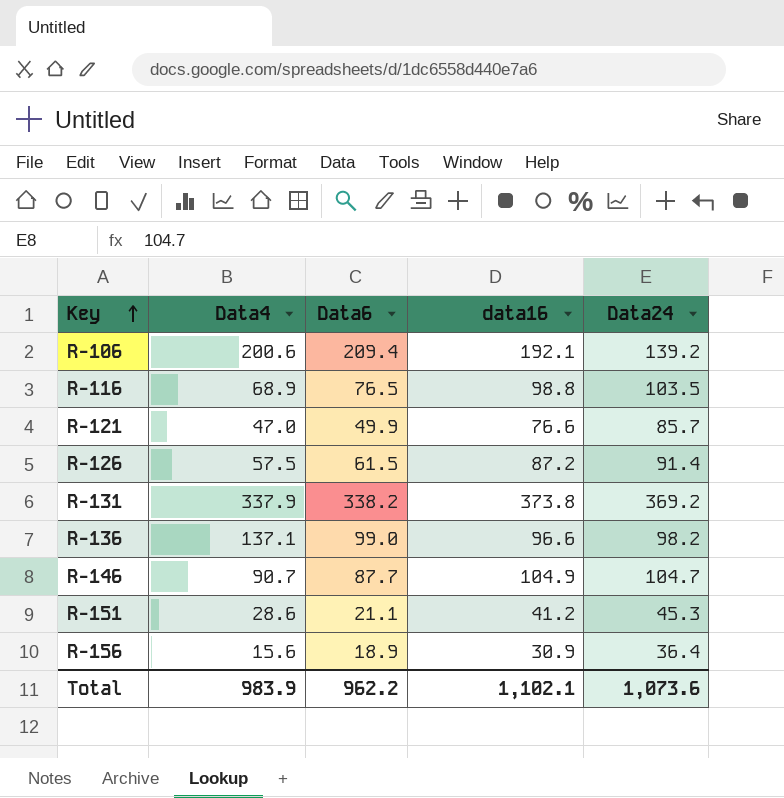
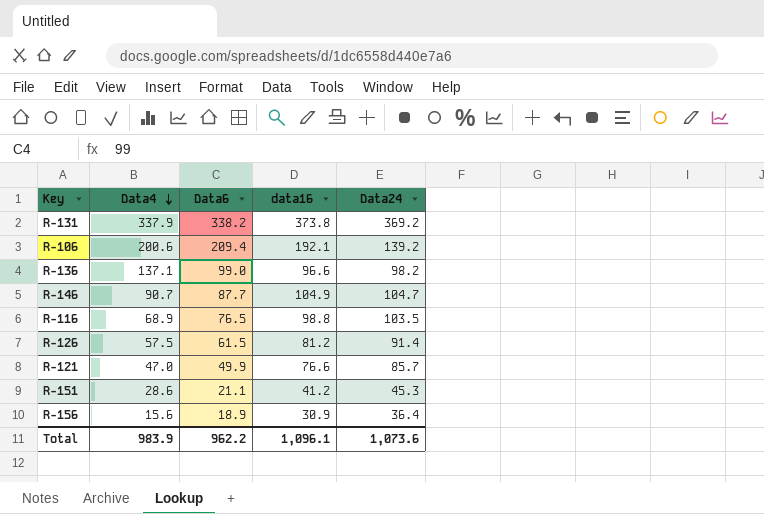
row order: Key ascending -> Data4 descending
R-126 | data16: 87.2 -> 81.2
Total | data16: 1,102.1 -> 1,096.1

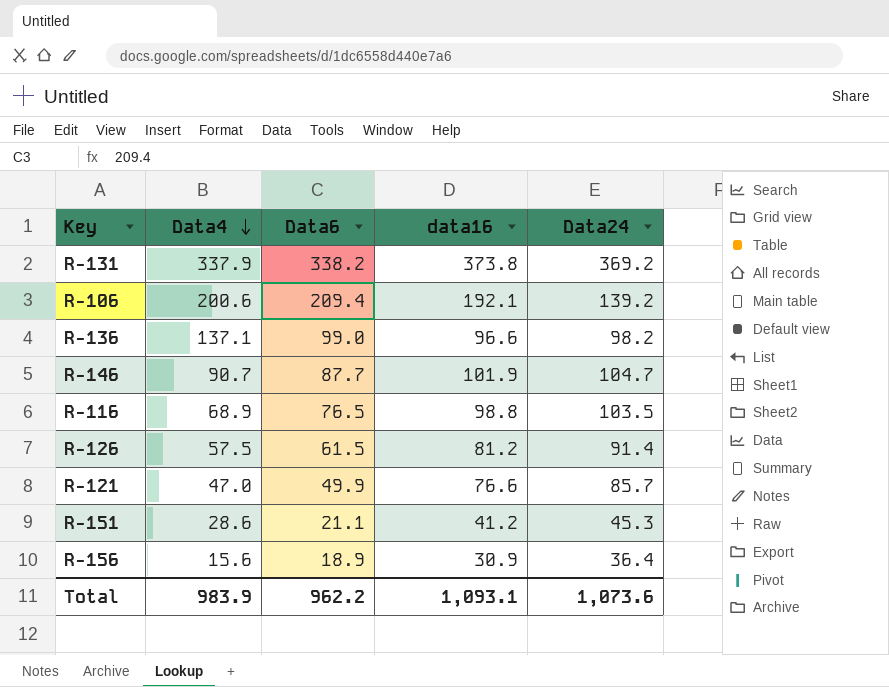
R-146 | data16: 104.9 -> 101.9
Total | data16: 1,096.1 -> 1,093.1

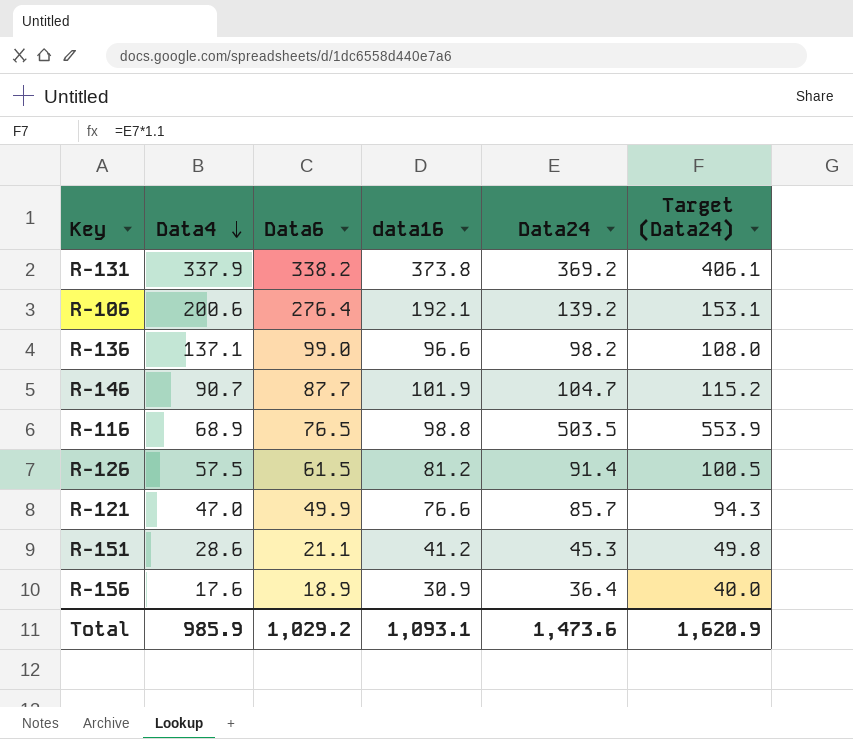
column Target (Data24) | formula: none -> [Data24] * 1.1
R-106 | Data6: 209.4 -> 276.4
R-116 | Data24: 103.5 -> 503.5
R-156 | Data4: 15.6 -> 17.6
Total | Data4: 983.9 -> 985.9
Total | Data6: 962.2 -> 1,029.2
Total | Data24: 1,073.6 -> 1,473.6

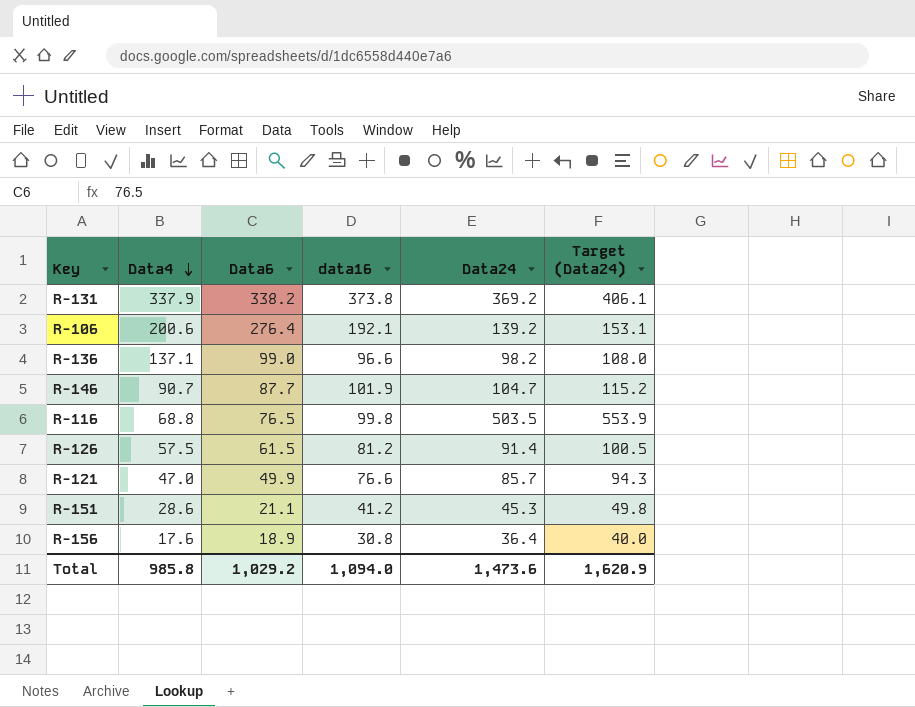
R-116 | Data4: 68.9 -> 68.8
R-116 | data16: 98.8 -> 99.8
R-156 | data16: 30.9 -> 30.8
Total | Data4: 985.9 -> 985.8
Total | data16: 1,093.1 -> 1,094.0

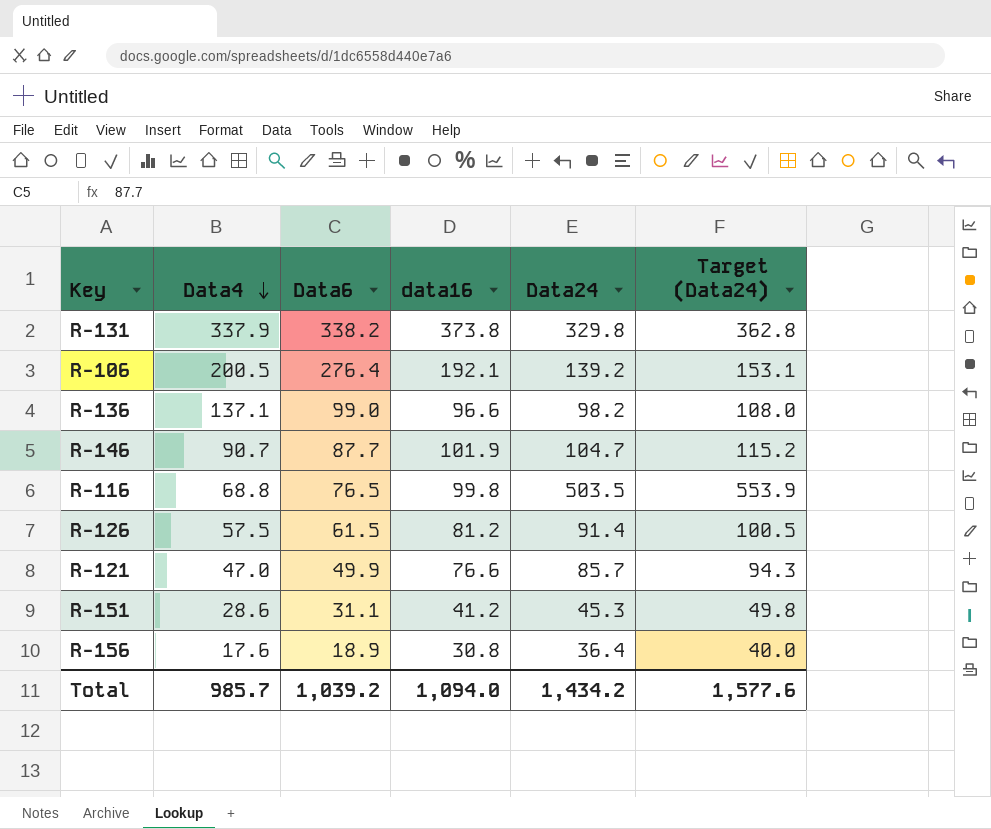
R-131 | Data24: 369.2 -> 329.8
R-131 | Target (Data24): 406.1 -> 362.8
R-106 | Data4: 200.6 -> 200.5
R-151 | Data6: 21.1 -> 31.1
Total | Data4: 985.8 -> 985.7
Total | Data6: 1,029.2 -> 1,039.2
Total | Data24: 1,473.6 -> 1,434.2
Total | Target (Data24): 1,620.9 -> 1,577.6

